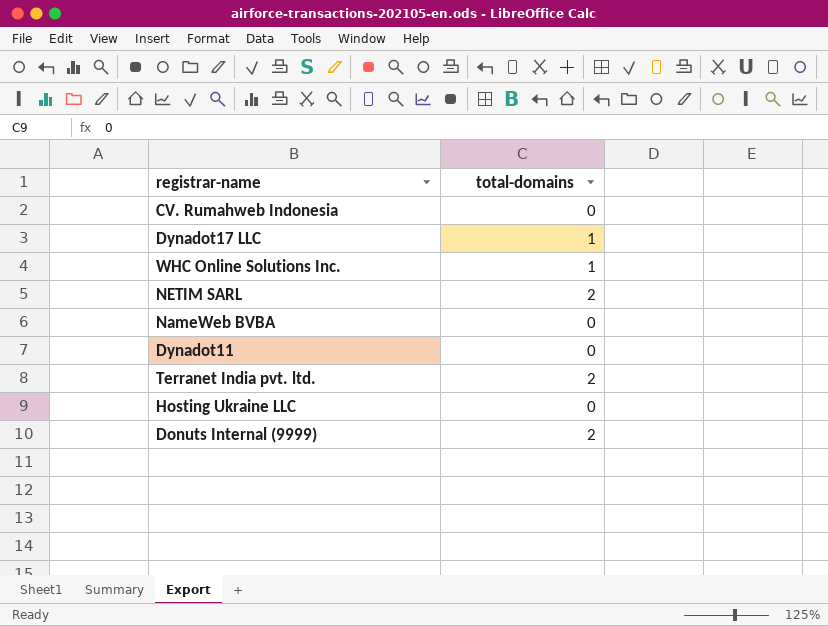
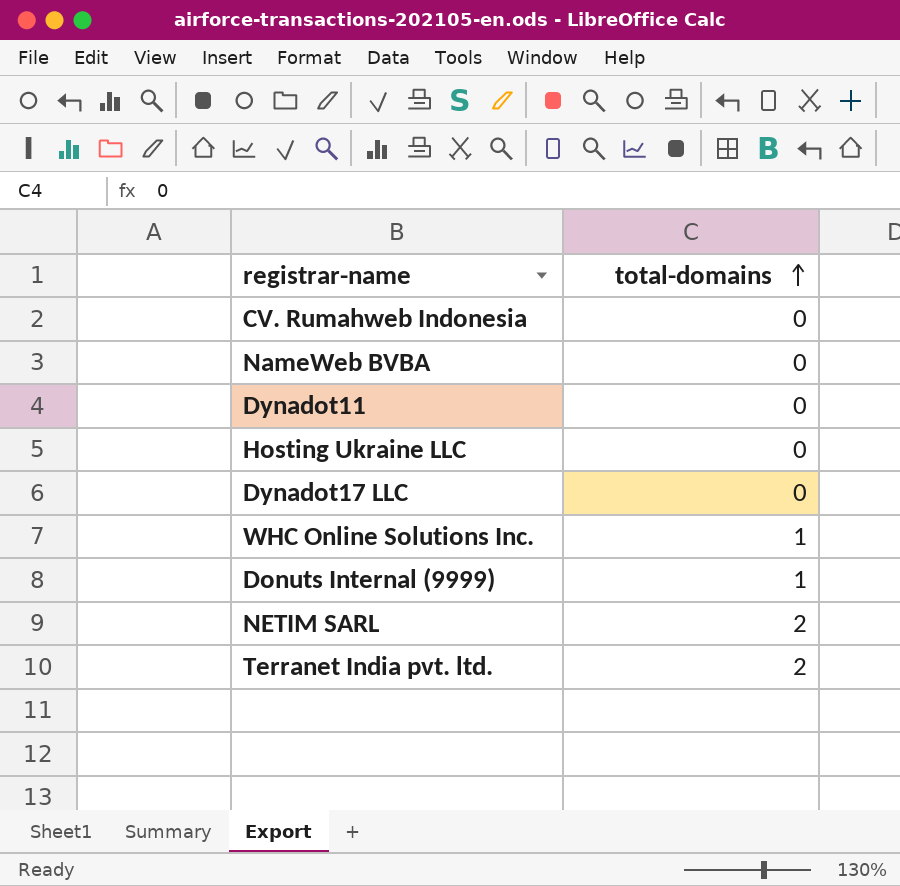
row order: none -> total-domains ascending
Dynadot17 LLC | total-domains: 1 -> 0
Donuts Internal (9999) | total-domains: 2 -> 1

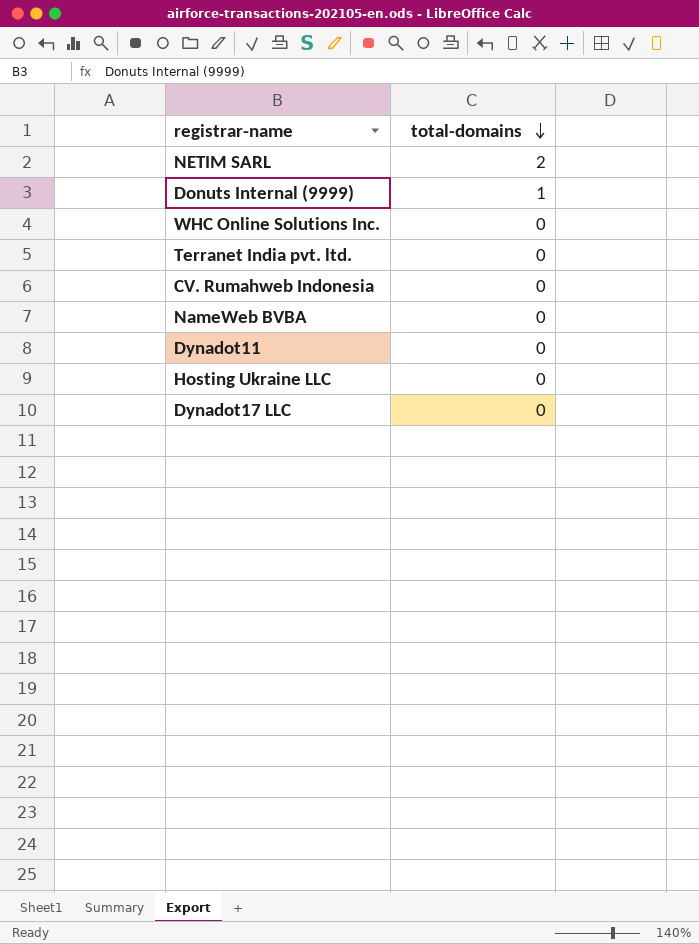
row order: total-domains ascending -> total-domains descending
WHC Online Solutions Inc. | total-domains: 1 -> 0
Terranet India pvt. ltd. | total-domains: 2 -> 0

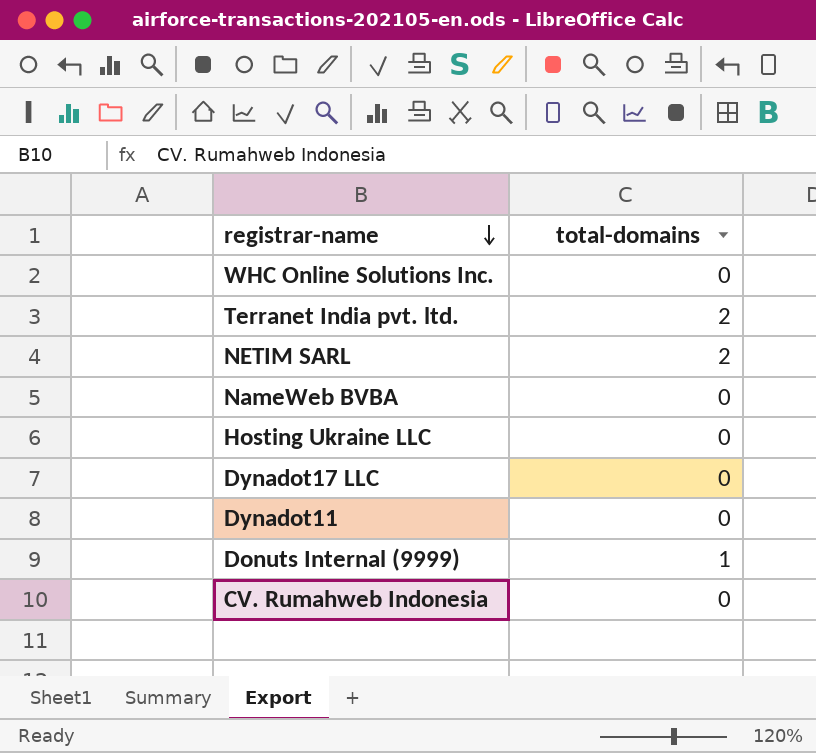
row order: total-domains descending -> registrar-name descending
Terranet India pvt. ltd. | total-domains: 0 -> 2

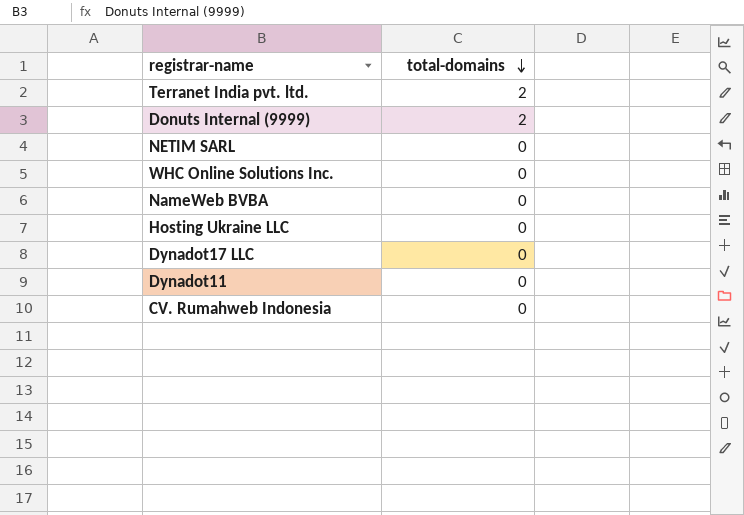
row order: registrar-name descending -> total-domains descending
Donuts Internal (9999) | total-domains: 1 -> 2
NETIM SARL | total-domains: 2 -> 0

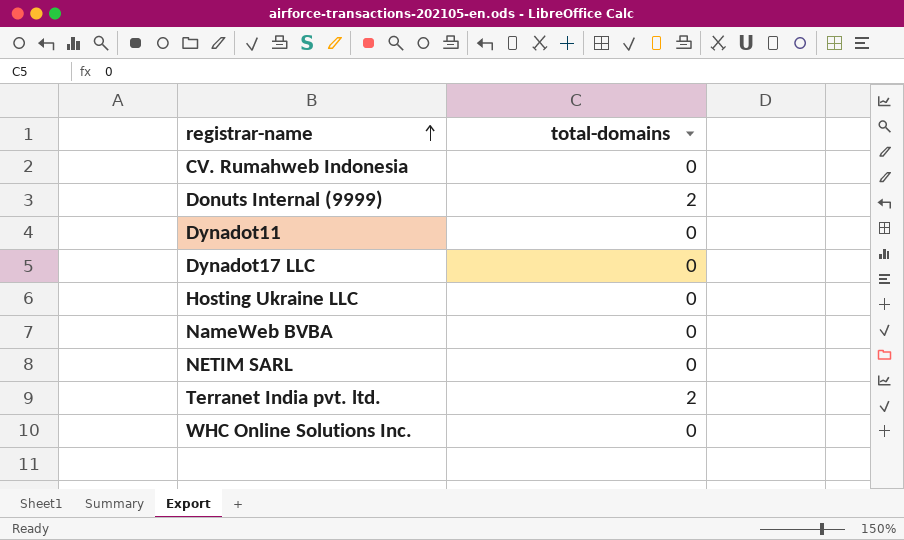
row order: total-domains descending -> registrar-name ascending

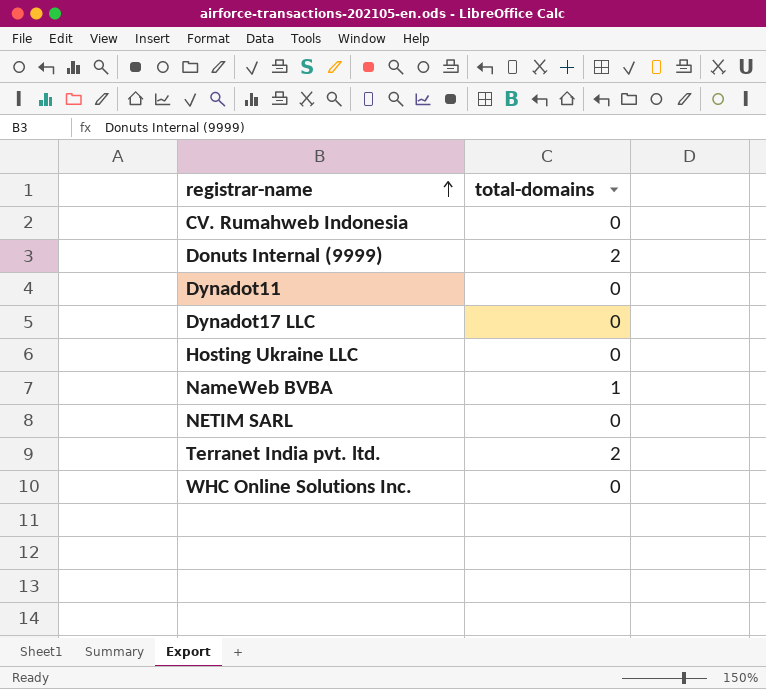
NameWeb BVBA | total-domains: 0 -> 1

